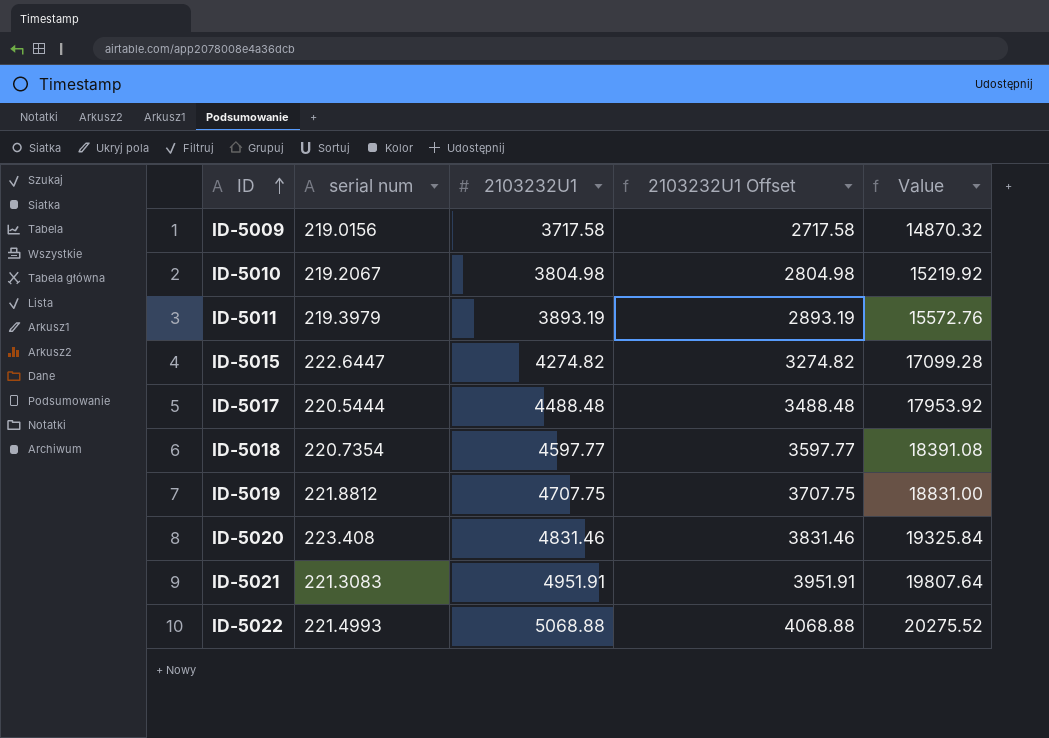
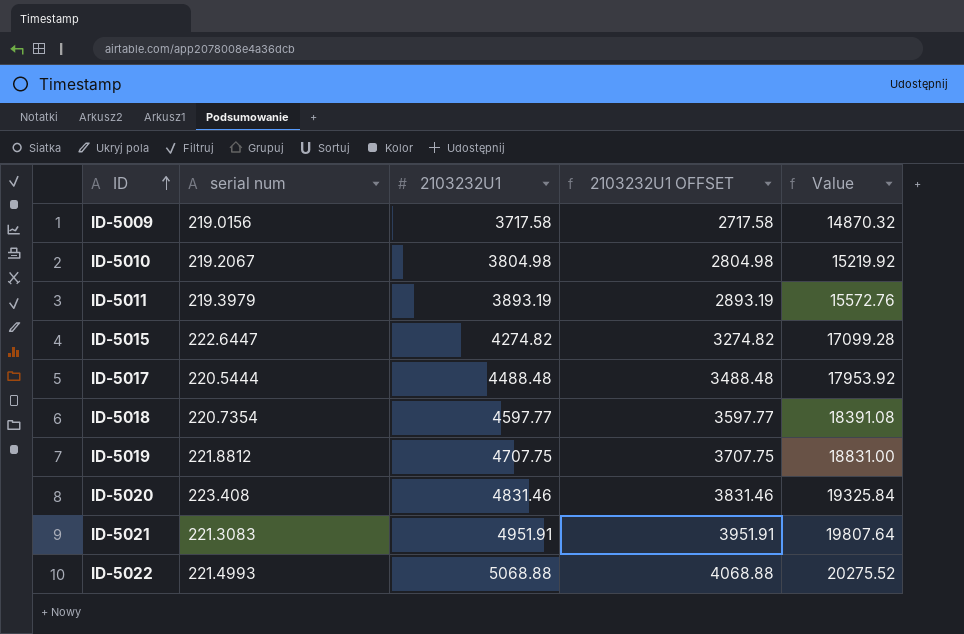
column name: 2103232U1 Offset -> 2103232U1 OFFSET

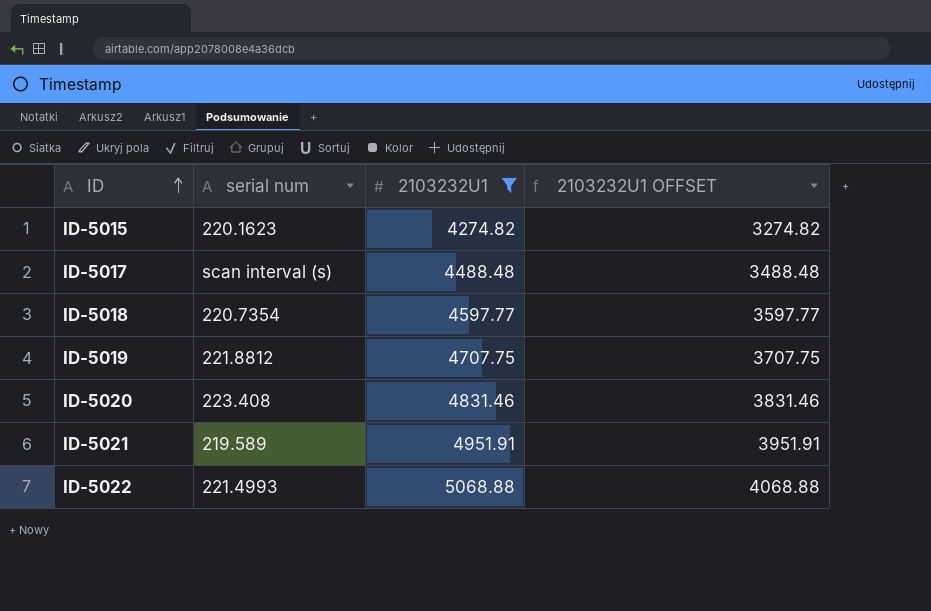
filter: none -> 2103232U1 >= 4274.82
column Value | formula: [2103232U1] * 4 -> none
ID-5015 | serial num: 222.6447 -> 220.1623
ID-5017 | serial num: 220.5444 -> scan interval (s)
ID-5021 | serial num: 221.3083 -> 219.589

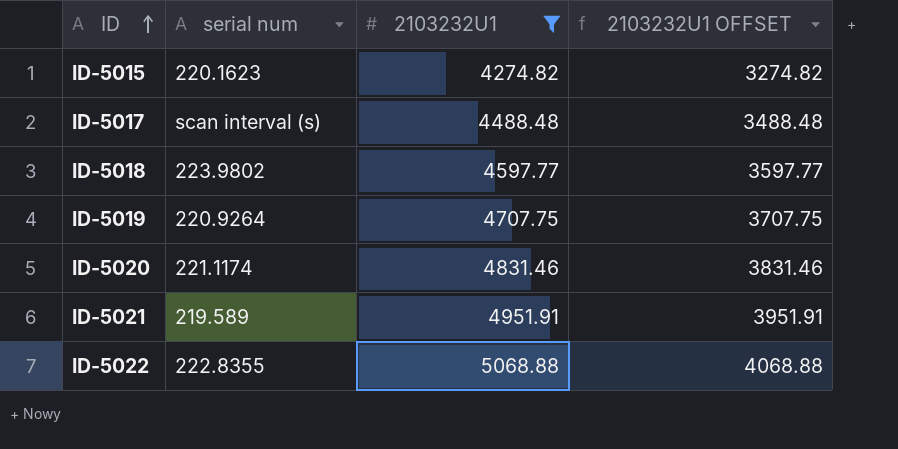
ID-5018 | serial num: 220.7354 -> 223.9802
ID-5019 | serial num: 221.8812 -> 220.9264
ID-5020 | serial num: 223.408 -> 221.1174
ID-5022 | serial num: 221.4993 -> 222.8355

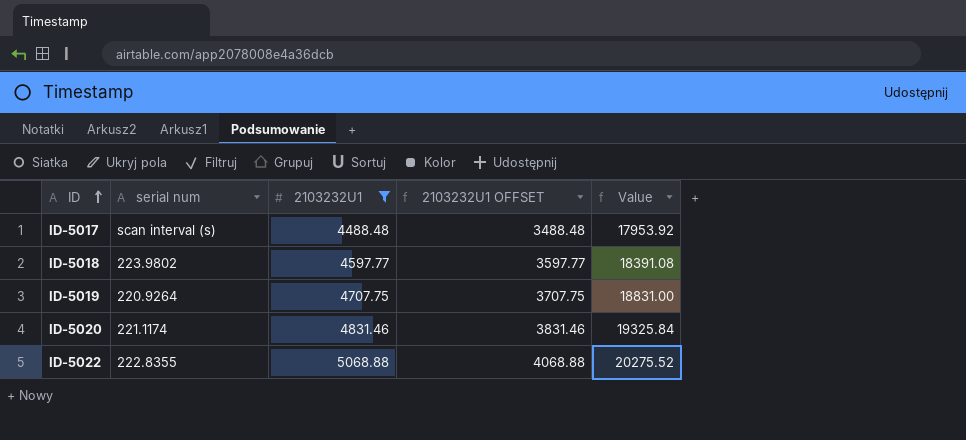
column Value | formula: none -> [2103232U1] * 4
row ID-5015: 220.1623 | 4274.82 | 3274.82 -> none
row ID-5021: 219.589 | 4951.91 | 3951.91 -> none

